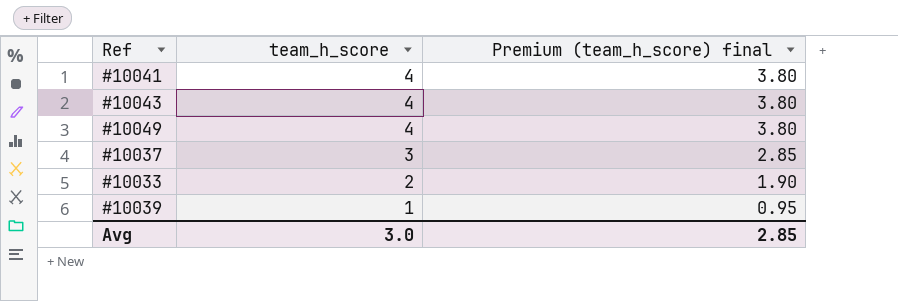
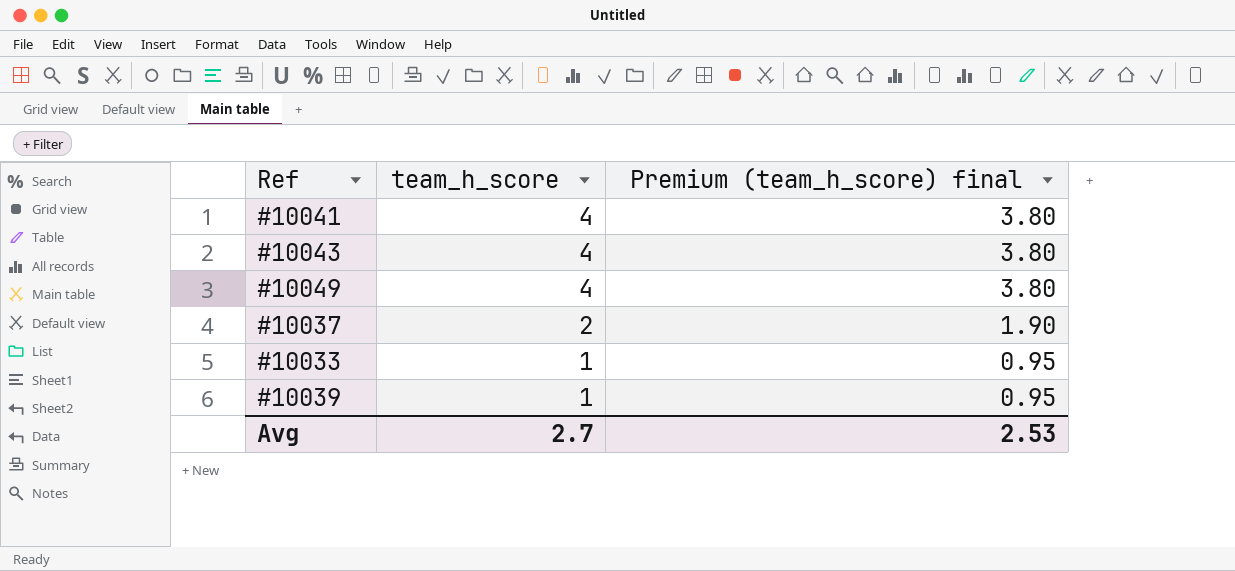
#10037 | team_h_score: 3 -> 2
#10037 | Premium (team_h_score) final: 2.85 -> 1.90
#10033 | team_h_score: 2 -> 1
#10033 | Premium (team_h_score) final: 1.90 -> 0.95
Avg | team_h_score: 3.0 -> 2.7
Avg | Premium (team_h_score) final: 2.85 -> 2.53

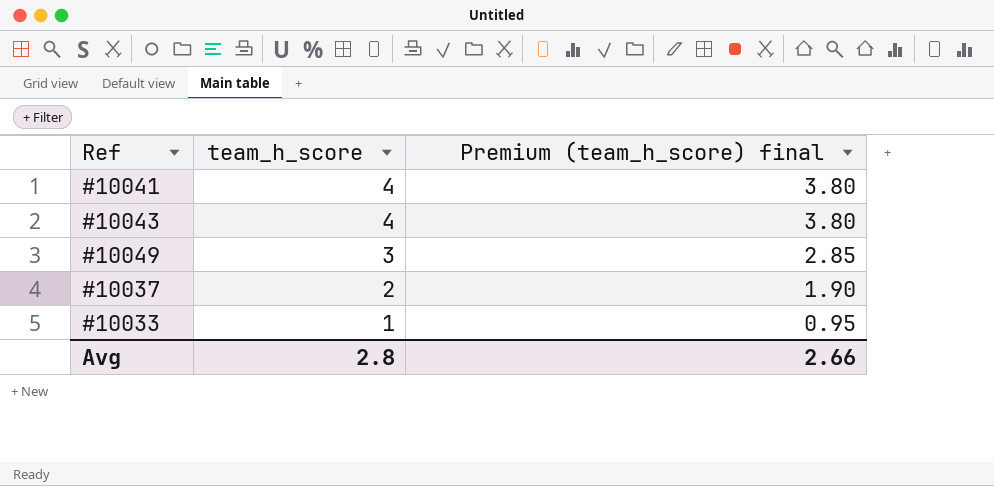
row #10039: 1 | 0.95 -> none
#10049 | team_h_score: 4 -> 3
#10049 | Premium (team_h_score) final: 3.80 -> 2.85
Avg | team_h_score: 2.7 -> 2.8
Avg | Premium (team_h_score) final: 2.53 -> 2.66

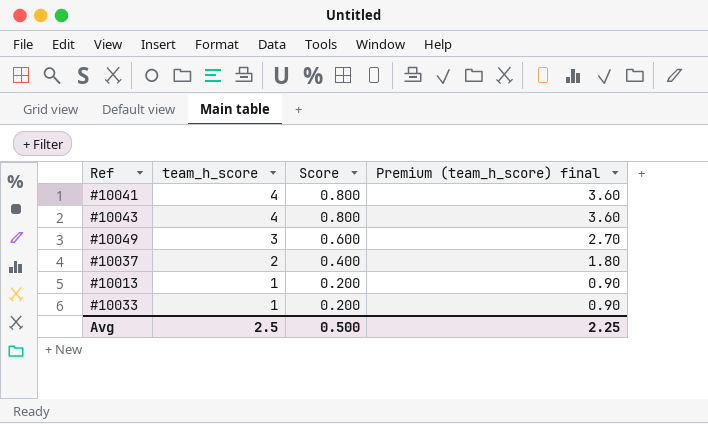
column Score | formula: none -> [team_h_score] * 0.2
column Premium (team_h_score) final | formula: [team_h_score] * 0.95 -> [team_h_score] * 0.9
row #10013: none -> 1 | 0.200 | 0.90
Avg | team_h_score: 2.8 -> 2.5
Avg | Premium (team_h_score) final: 2.66 -> 2.25

